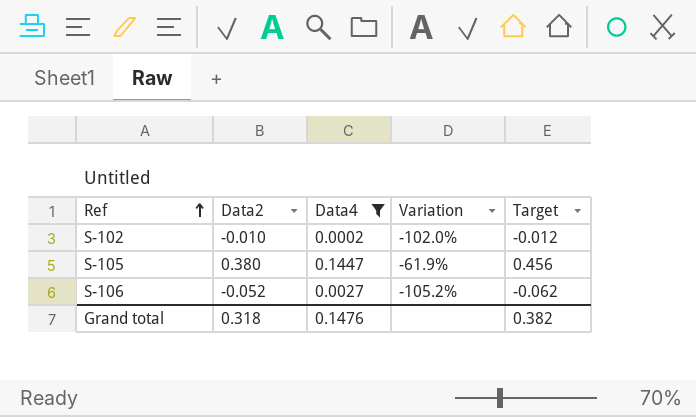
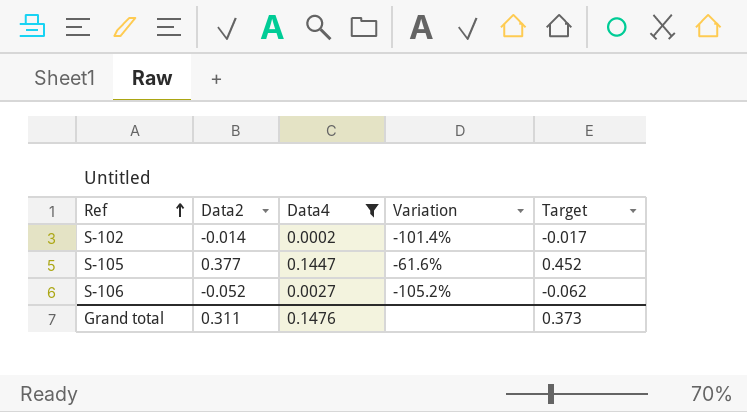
S-102 | Data2: -0.010 -> -0.014
S-102 | Variation: -102.0% -> -101.4%
S-102 | Target: -0.012 -> -0.017
S-105 | Data2: 0.380 -> 0.377
S-105 | Variation: -61.9% -> -61.6%
S-105 | Target: 0.456 -> 0.452
Grand total | Data2: 0.318 -> 0.311
Grand total | Target: 0.382 -> 0.373

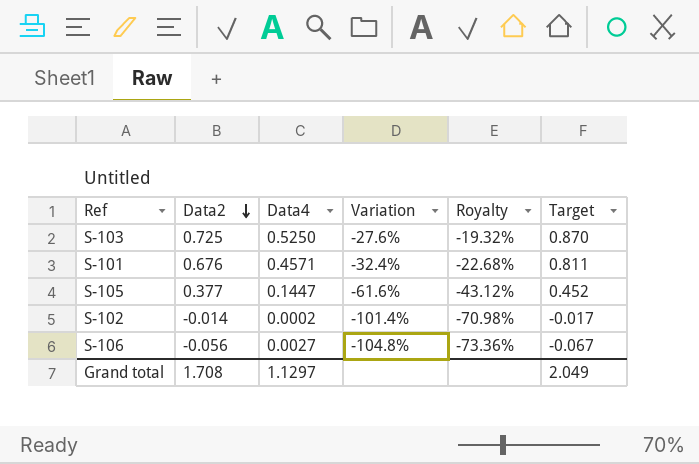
filter: Data4 <= 0.1447 -> none
row order: Ref ascending -> Data2 descending
column Royalty | formula: none -> [Variation] * 0.7
S-106 | Data2: -0.052 -> -0.056
S-106 | Variation: -105.2% -> -104.8%
S-106 | Target: -0.062 -> -0.067
Grand total | Data2: 0.311 -> 1.708
Grand total | Data4: 0.1476 -> 1.1297
Grand total | Target: 0.373 -> 2.049

